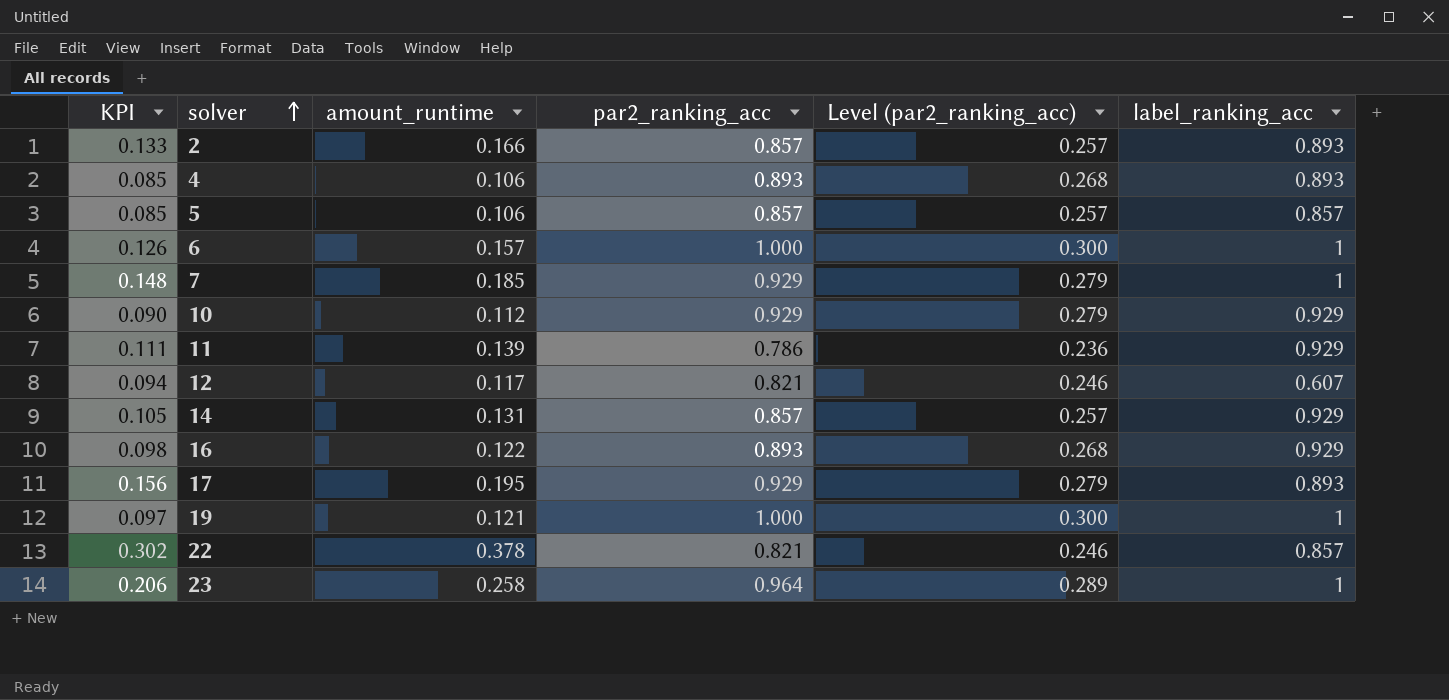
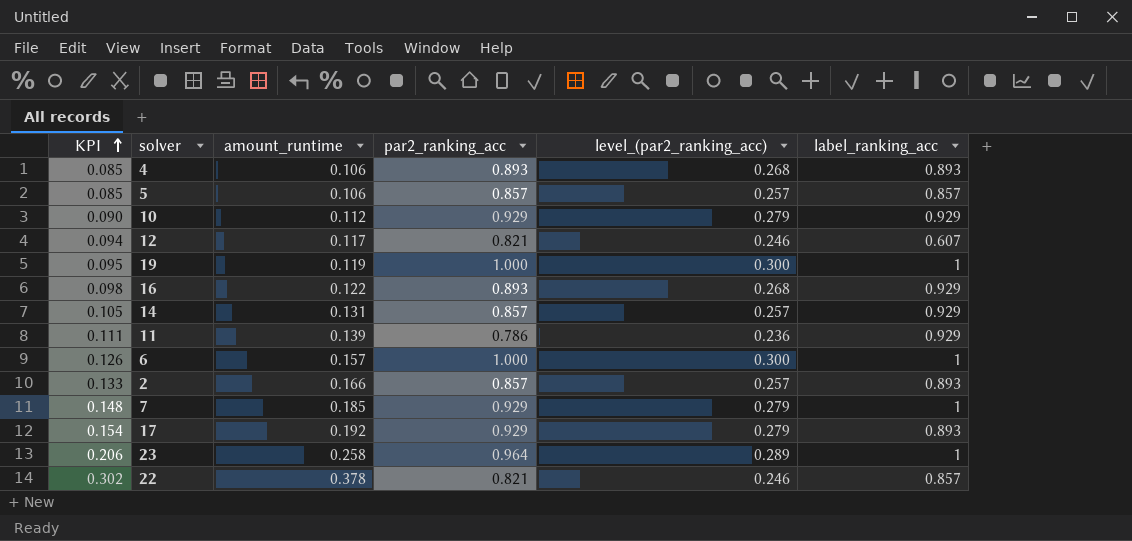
row order: solver ascending -> KPI ascending
column name: Level (par2_ranking_acc) -> level_(par2_ranking_acc)
19 | KPI: 0.097 -> 0.095
19 | amount_runtime: 0.121 -> 0.119
17 | KPI: 0.156 -> 0.154
17 | amount_runtime: 0.195 -> 0.192

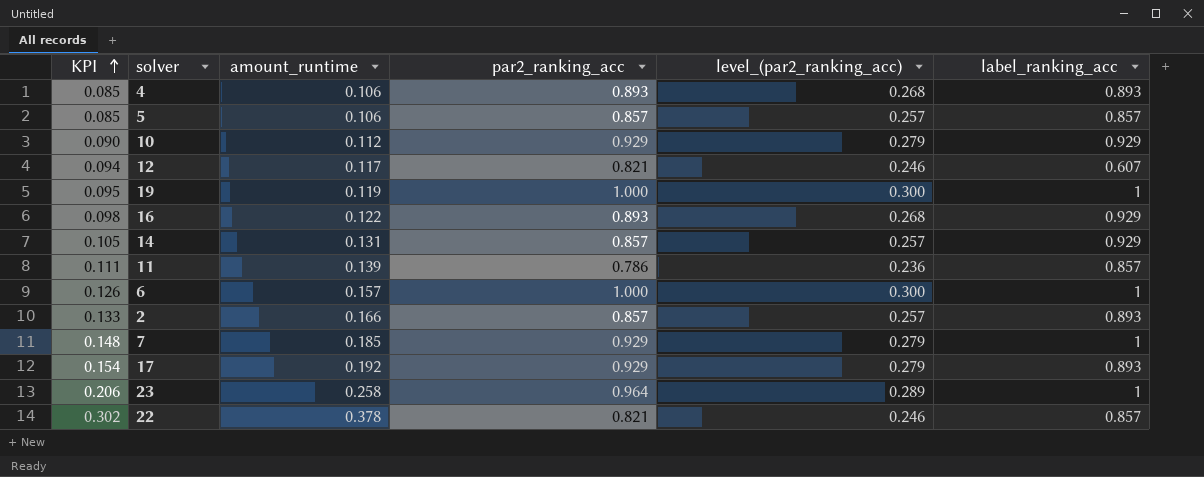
11 | label_ranking_acc: 0.929 -> 0.857

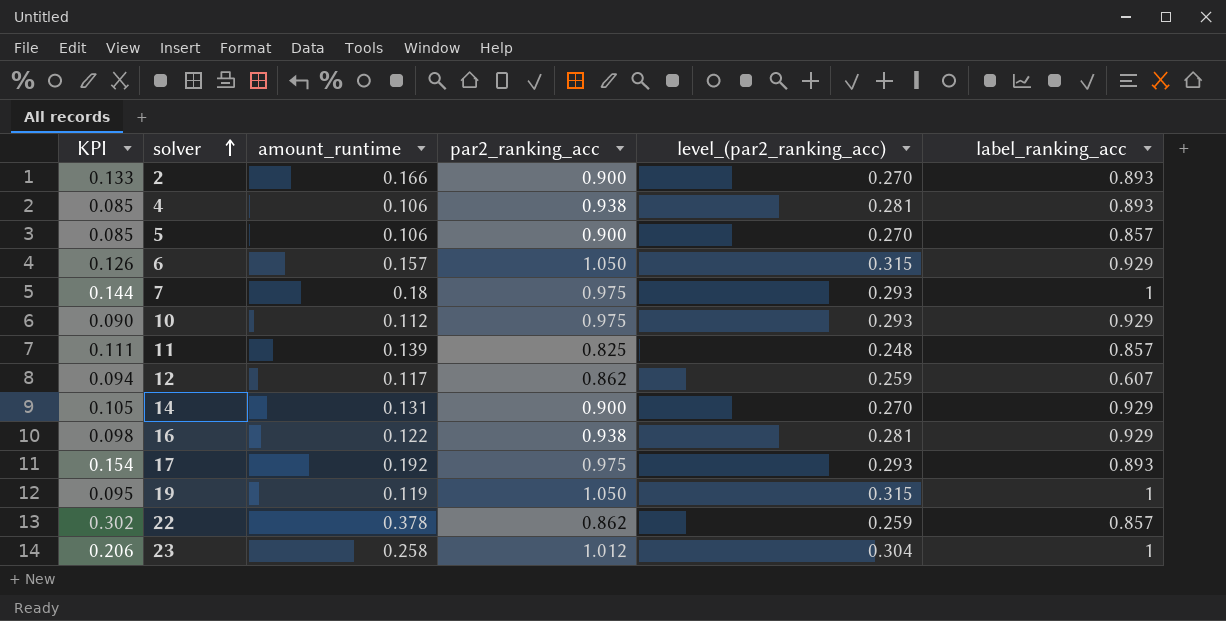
row order: KPI ascending -> solver ascending
2 | par2_ranking_acc: 0.857 -> 0.900
2 | level_(par2_ranking_acc): 0.257 -> 0.270
4 | par2_ranking_acc: 0.893 -> 0.938
4 | level_(par2_ranking_acc): 0.268 -> 0.281
5 | par2_ranking_acc: 0.857 -> 0.900
5 | level_(par2_ranking_acc): 0.257 -> 0.270
6 | par2_ranking_acc: 1.000 -> 1.050
6 | level_(par2_ranking_acc): 0.300 -> 0.315
6 | label_ranking_acc: 1 -> 0.929
7 | KPI: 0.148 -> 0.144
7 | amount_runtime: 0.185 -> 0.18
7 | par2_ranking_acc: 0.929 -> 0.975
7 | level_(par2_ranking_acc): 0.279 -> 0.293
10 | par2_ranking_acc: 0.929 -> 0.975
10 | level_(par2_ranking_acc): 0.279 -> 0.293
11 | par2_ranking_acc: 0.786 -> 0.825
11 | level_(par2_ranking_acc): 0.236 -> 0.248
12 | par2_ranking_acc: 0.821 -> 0.862
12 | level_(par2_ranking_acc): 0.246 -> 0.259
14 | par2_ranking_acc: 0.857 -> 0.900
14 | level_(par2_ranking_acc): 0.257 -> 0.270
16 | par2_ranking_acc: 0.893 -> 0.938
16 | level_(par2_ranking_acc): 0.268 -> 0.281
17 | par2_ranking_acc: 0.929 -> 0.975
17 | level_(par2_ranking_acc): 0.279 -> 0.293
19 | par2_ranking_acc: 1.000 -> 1.050
19 | level_(par2_ranking_acc): 0.300 -> 0.315
22 | par2_ranking_acc: 0.821 -> 0.862
22 | level_(par2_ranking_acc): 0.246 -> 0.259
23 | par2_ranking_acc: 0.964 -> 1.012
23 | level_(par2_ranking_acc): 0.289 -> 0.304

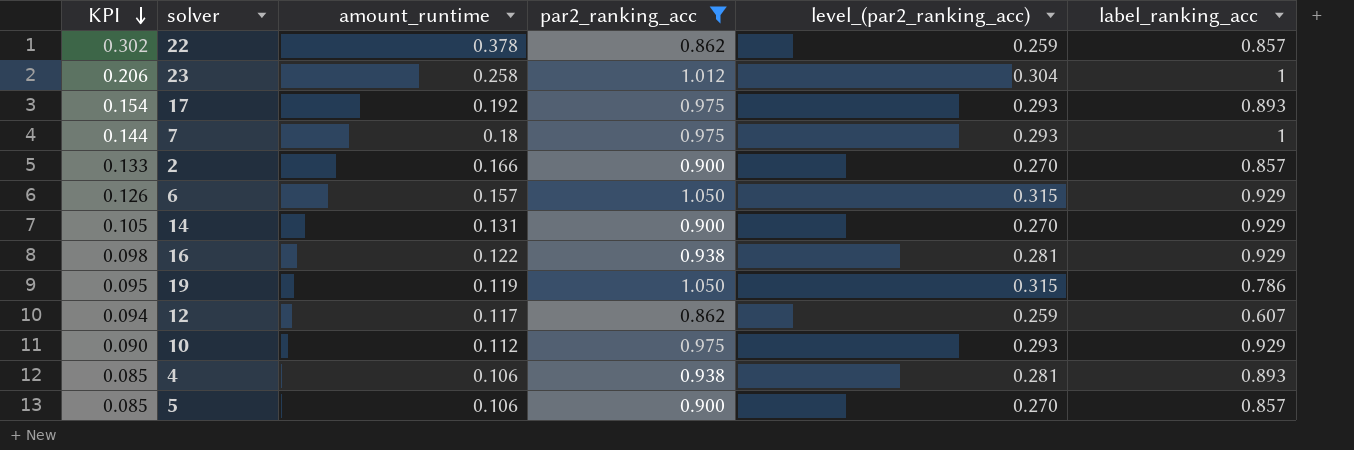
filter: none -> par2_ranking_acc != 0.825
row order: solver ascending -> KPI descending
2 | label_ranking_acc: 0.893 -> 0.857
19 | label_ranking_acc: 1 -> 0.786

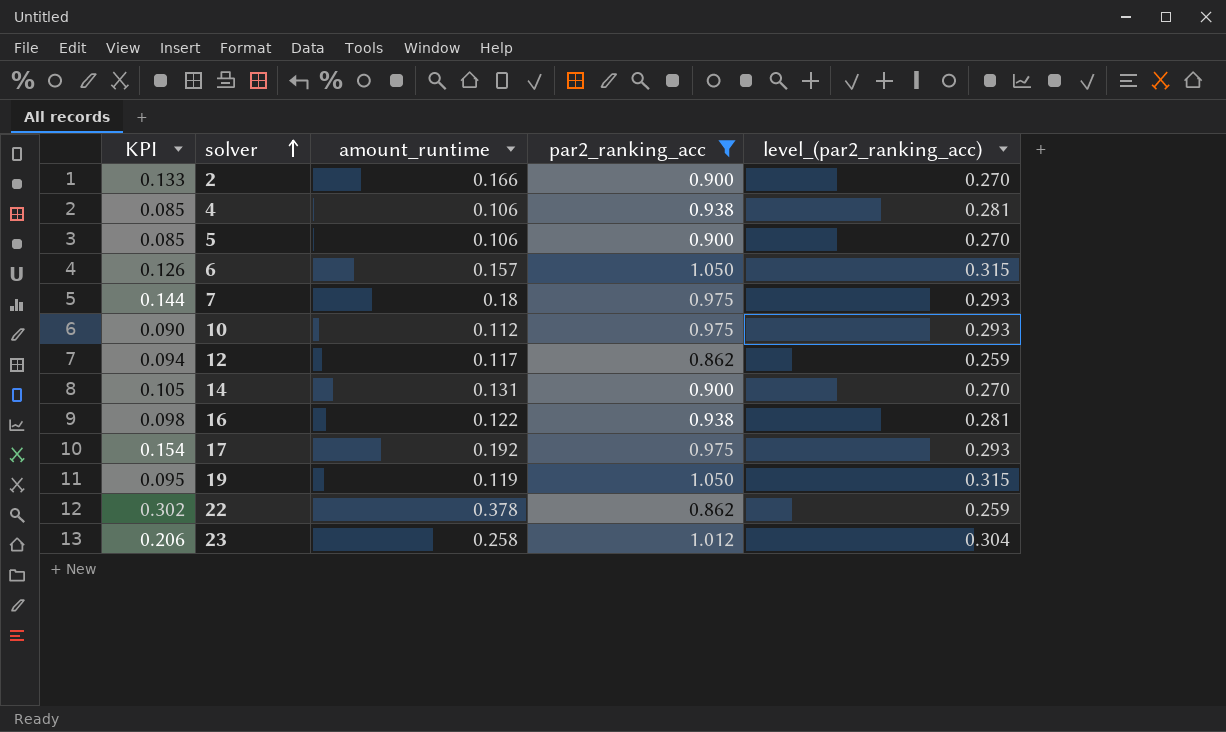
row order: KPI descending -> solver ascending
column label_ranking_acc | position: 6 -> none

